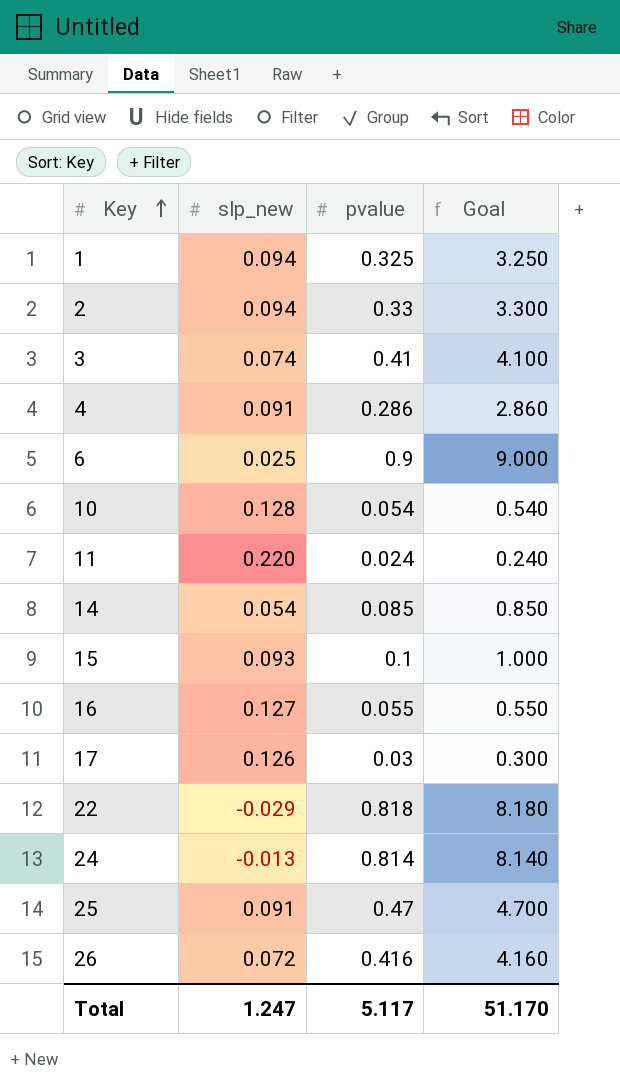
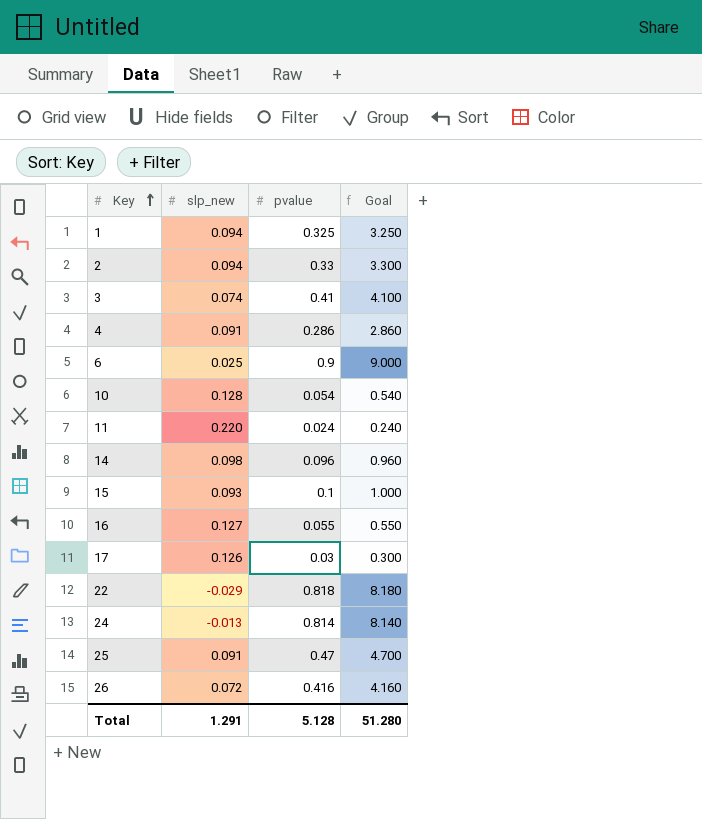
14 | slp_new: 0.054 -> 0.098
14 | pvalue: 0.085 -> 0.096
14 | Goal: 0.850 -> 0.960
Total | slp_new: 1.247 -> 1.291
Total | pvalue: 5.117 -> 5.128
Total | Goal: 51.170 -> 51.280

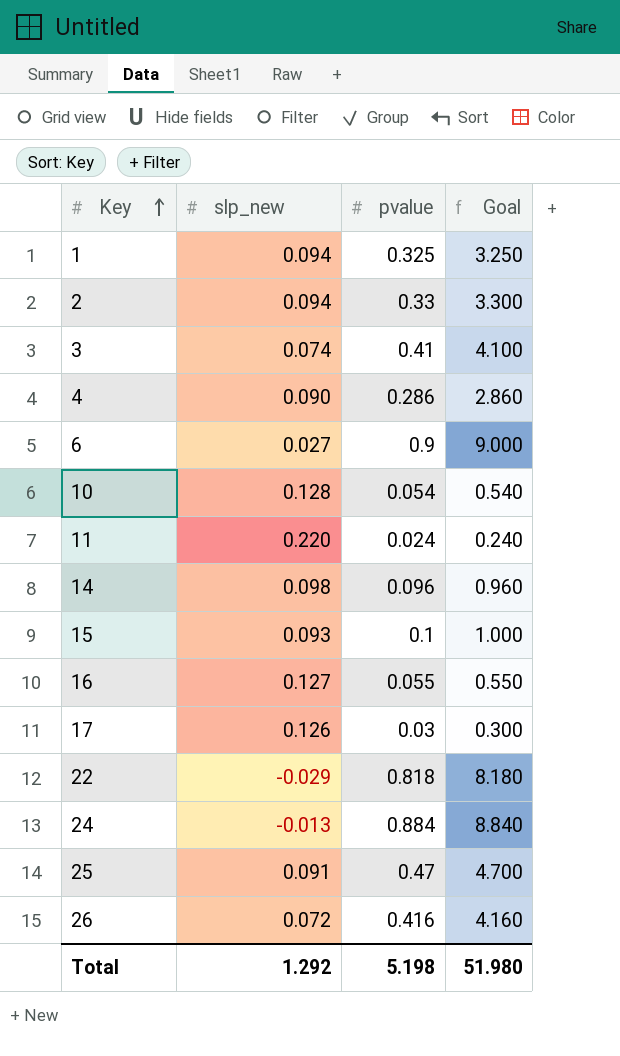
4 | slp_new: 0.091 -> 0.090
6 | slp_new: 0.025 -> 0.027
24 | pvalue: 0.814 -> 0.884
24 | Goal: 8.140 -> 8.840
Total | slp_new: 1.291 -> 1.292
Total | pvalue: 5.128 -> 5.198
Total | Goal: 51.280 -> 51.980

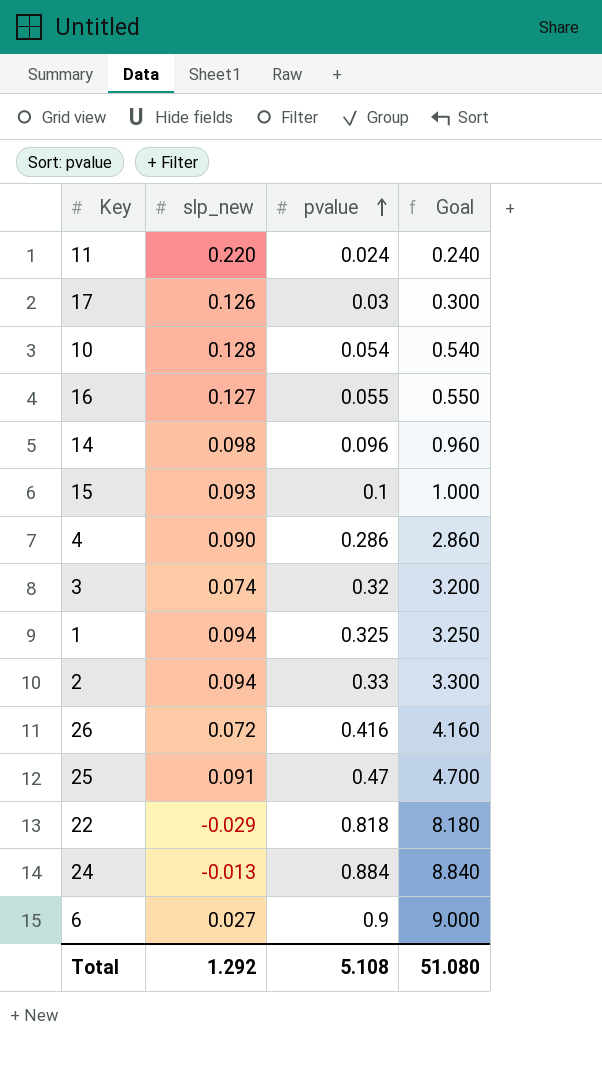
row order: Key ascending -> pvalue ascending
3 | pvalue: 0.41 -> 0.32
3 | Goal: 4.100 -> 3.200
Total | pvalue: 5.198 -> 5.108
Total | Goal: 51.980 -> 51.080

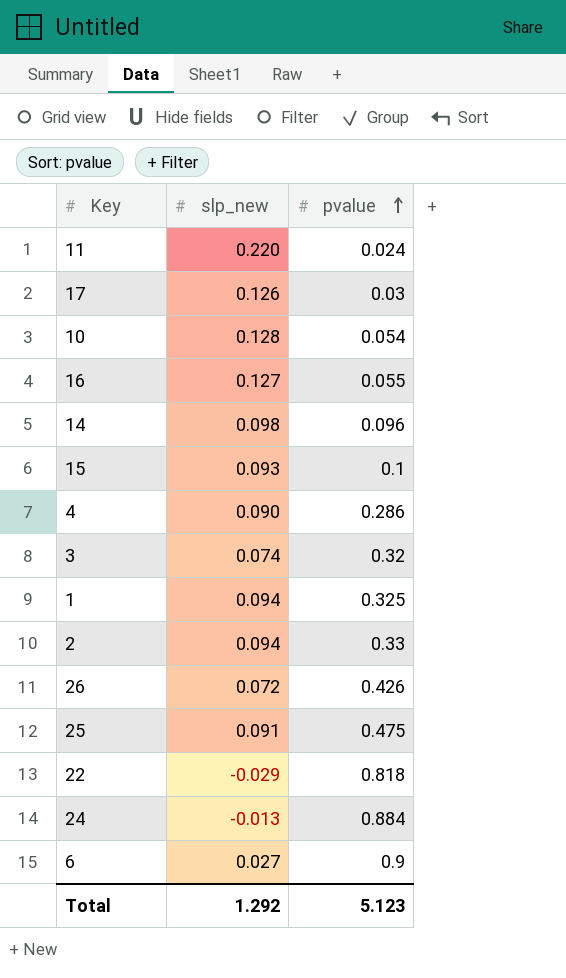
column Goal | formula: [pvalue] * 10 -> none
26 | pvalue: 0.416 -> 0.426
25 | pvalue: 0.47 -> 0.475
Total | pvalue: 5.108 -> 5.123

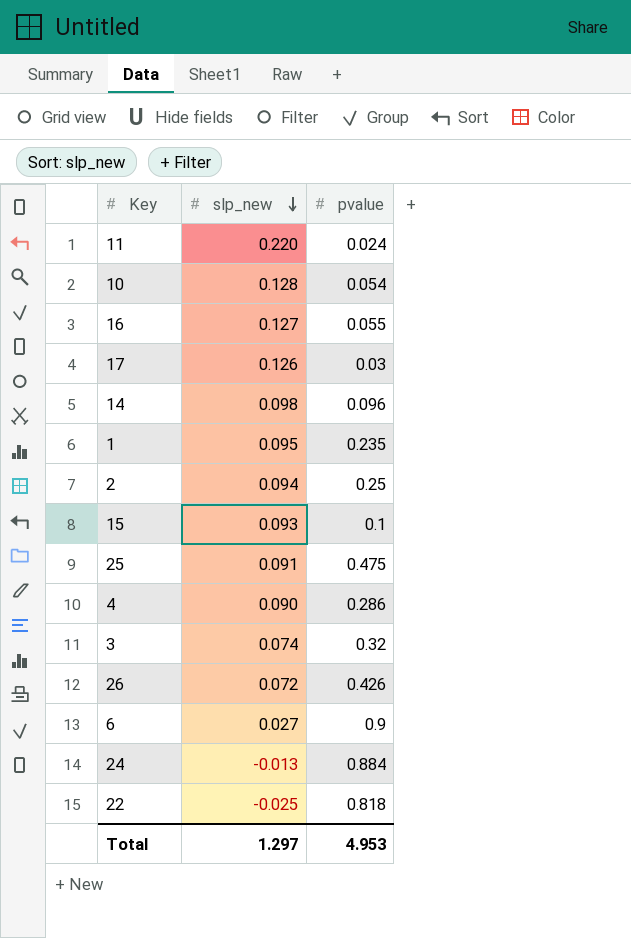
row order: pvalue ascending -> slp_new descending
1 | slp_new: 0.094 -> 0.095
1 | pvalue: 0.325 -> 0.235
2 | pvalue: 0.33 -> 0.25
22 | slp_new: -0.029 -> -0.025
Total | slp_new: 1.292 -> 1.297
Total | pvalue: 5.123 -> 4.953

